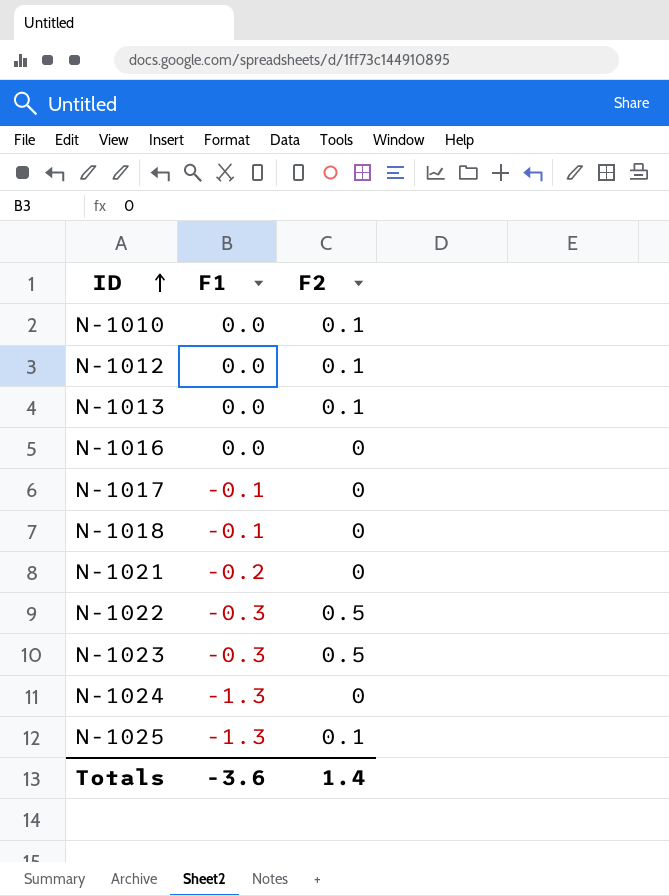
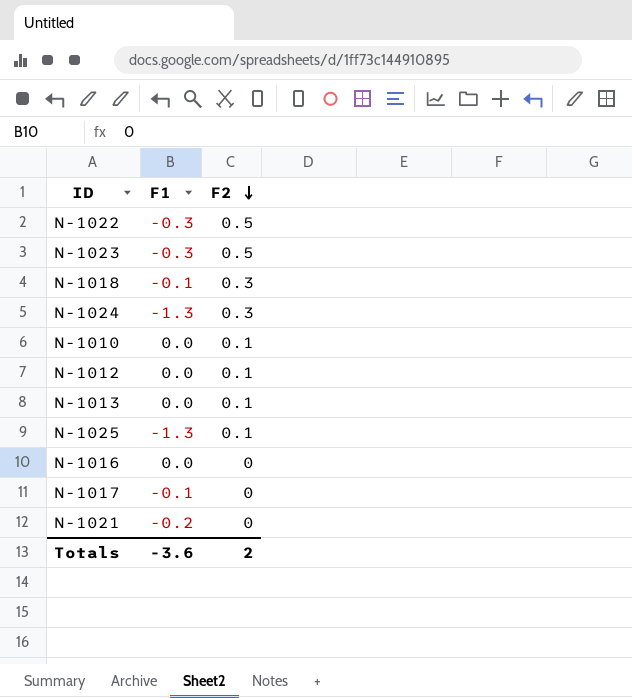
row order: ID ascending -> F2 descending
N-1018 | F2: 0 -> 0.3
N-1024 | F2: 0 -> 0.3
Totals | F2: 1.4 -> 2

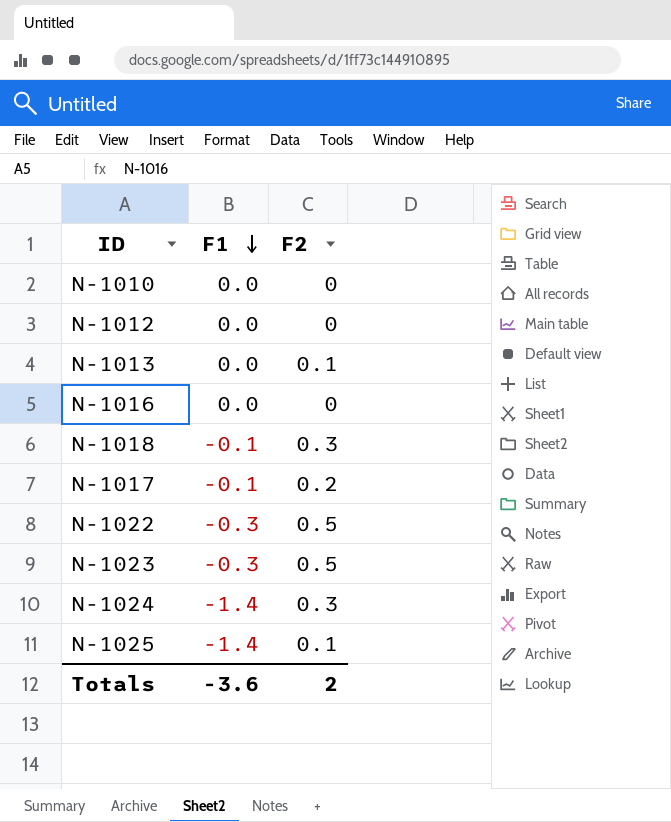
row order: F2 descending -> F1 descending
row N-1021: -0.2 | 0 -> none
N-1010 | F2: 0.1 -> 0
N-1012 | F2: 0.1 -> 0
N-1017 | F2: 0 -> 0.2
N-1024 | F1: -1.3 -> -1.4
N-1025 | F1: -1.3 -> -1.4

